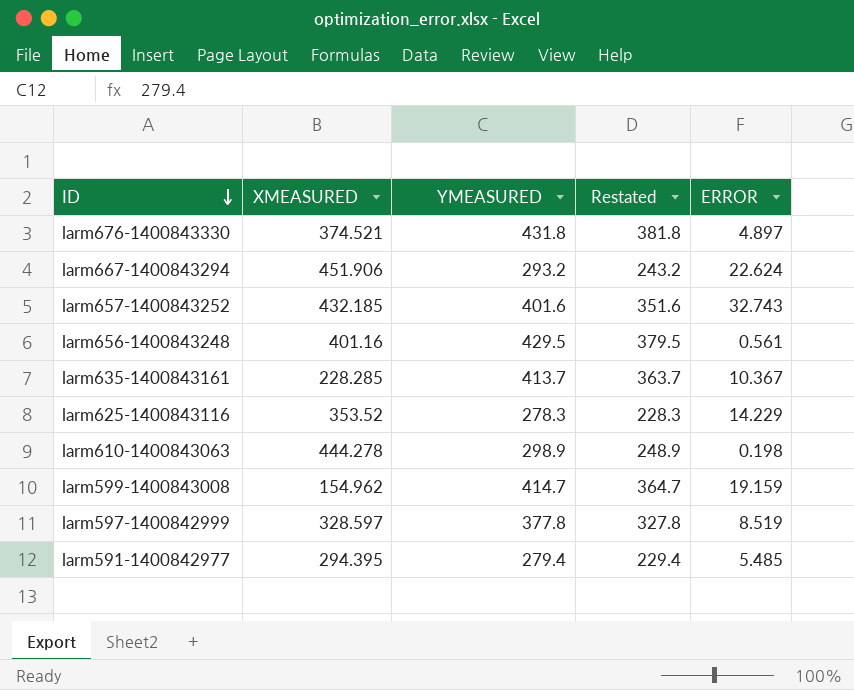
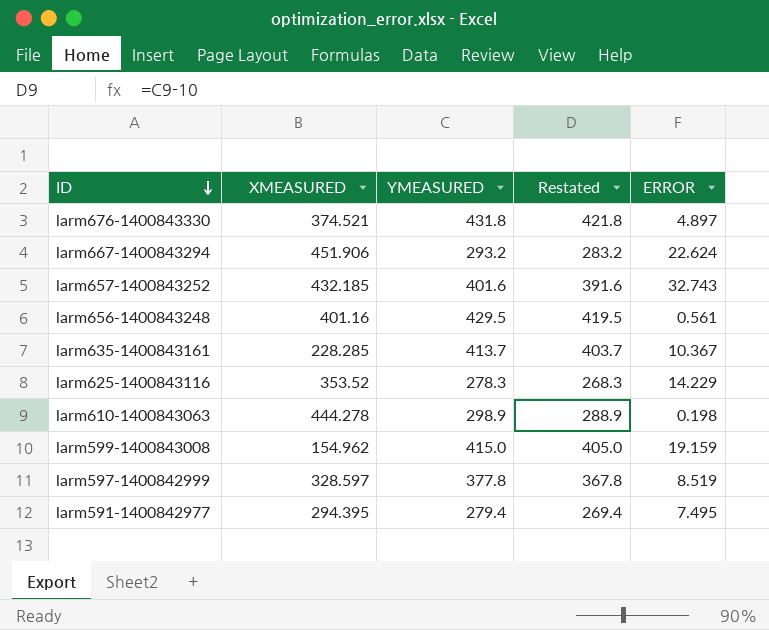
column Restated | formula: [YMEASURED] - 50 -> [YMEASURED] - 10
larm599-1400843008 | YMEASURED: 414.7 -> 415.0
larm591-1400842977 | ERROR: 5.485 -> 7.495

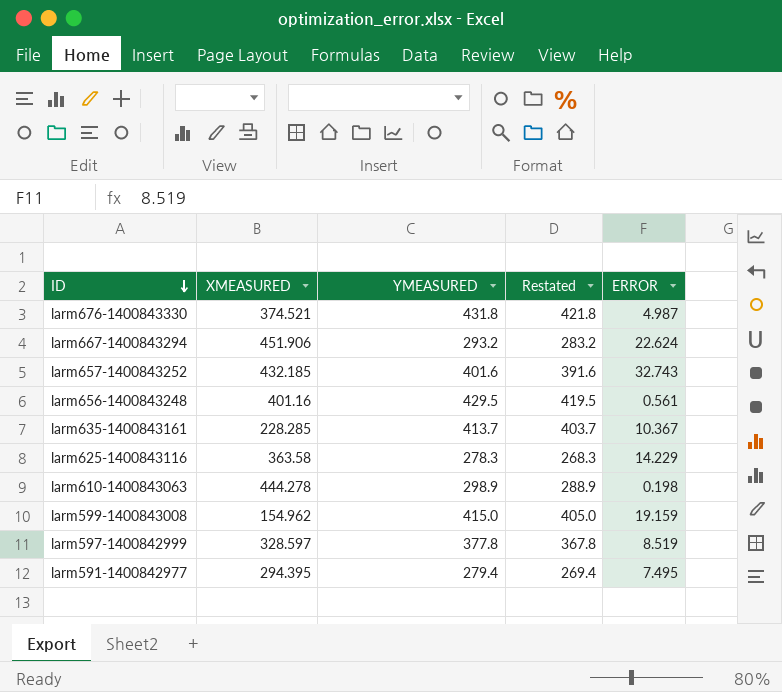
larm676-1400843330 | ERROR: 4.897 -> 4.987
larm625-1400843116 | XMEASURED: 353.52 -> 363.58

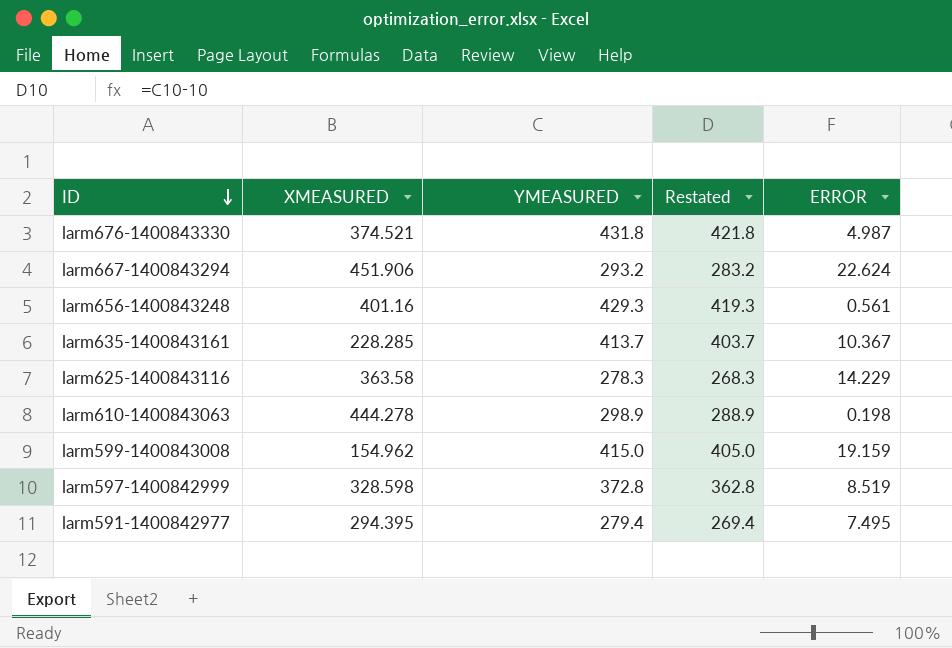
row larm657-1400843252: 432.185 | 401.6 | 391.6 | 32.743 -> none
larm656-1400843248 | YMEASURED: 429.5 -> 429.3
larm656-1400843248 | Restated: 419.5 -> 419.3
larm597-1400842999 | XMEASURED: 328.597 -> 328.598
larm597-1400842999 | YMEASURED: 377.8 -> 372.8
larm597-1400842999 | Restated: 367.8 -> 362.8

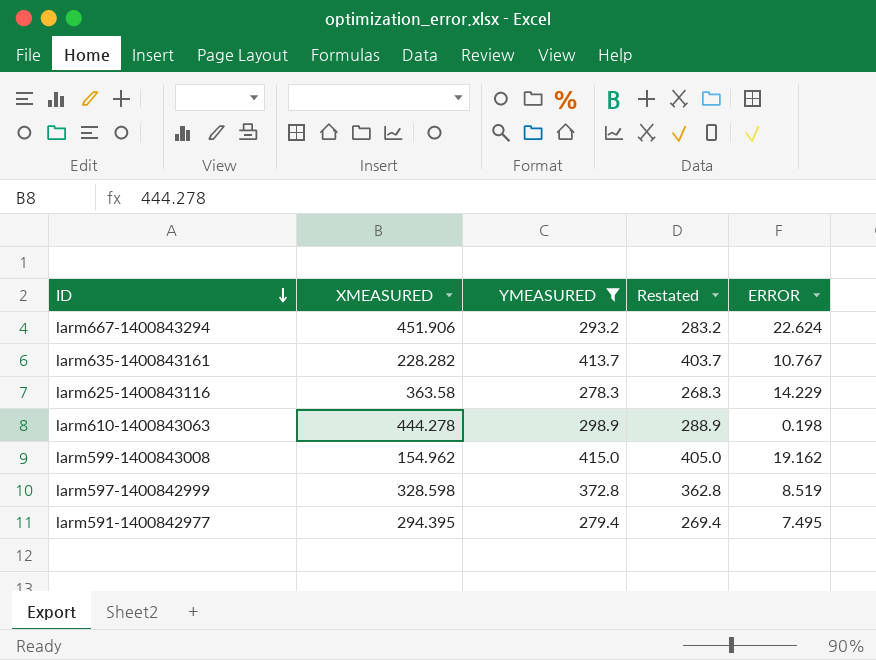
filter: none -> YMEASURED <= 415.0
larm635-1400843161 | XMEASURED: 228.285 -> 228.282
larm635-1400843161 | ERROR: 10.367 -> 10.767
larm599-1400843008 | ERROR: 19.159 -> 19.162

